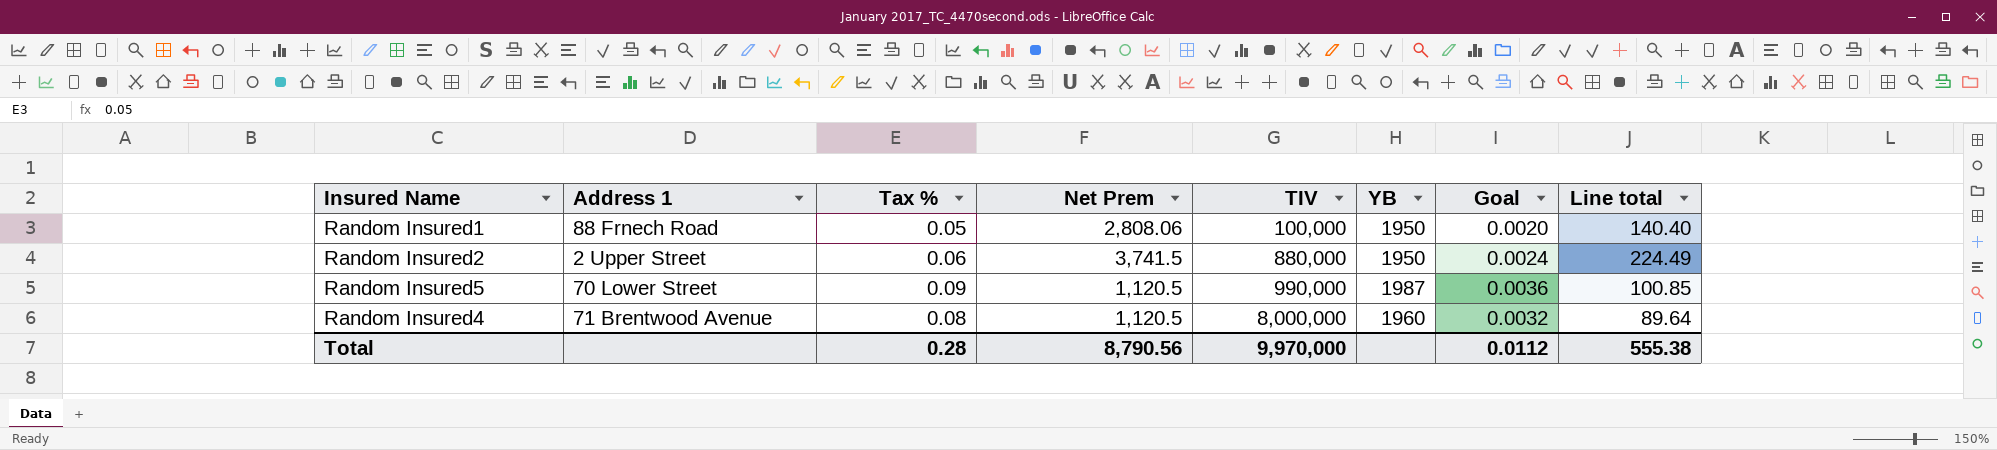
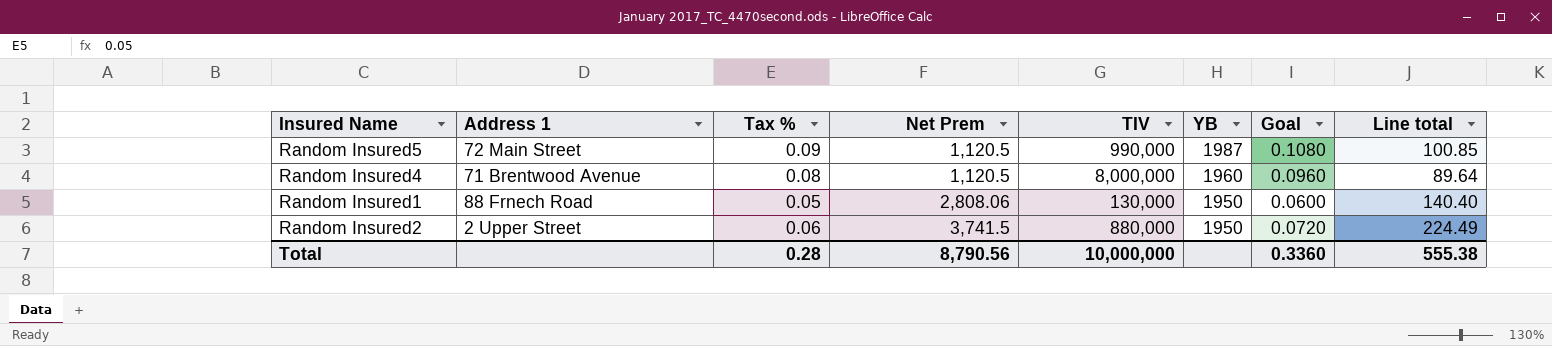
row order: TIV ascending -> Net Prem ascending
column Goal | formula: [Tax %] * 0.04 -> [Tax %] * 1.2
Random Insured5 | Address 1: 70 Lower Street -> 72 Main Street
Random Insured1 | TIV: 100,000 -> 130,000
Total | TIV: 9,970,000 -> 10,000,000
Total | Goal: 0.0112 -> 0.3360

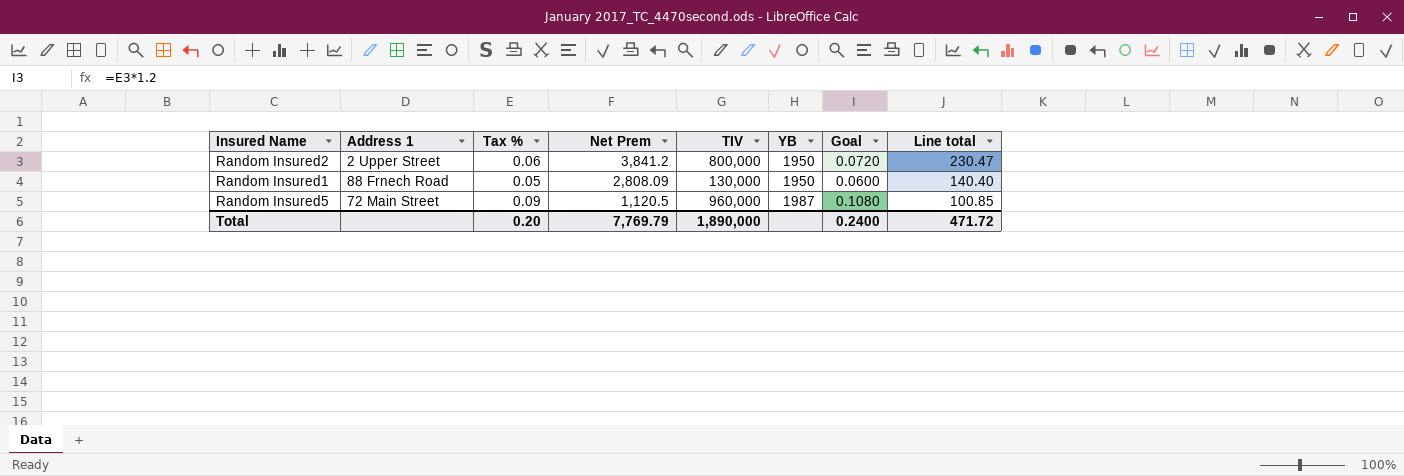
row order: Net Prem ascending -> Net Prem descending
row Random Insured4: 71 Brentwood Avenue | 0.08 | 1,120.5 | 8,000,000 | 1960 | 0.0960 | 89.64 -> none
Random Insured2 | Net Prem: 3,741.5 -> 3,841.2
Random Insured2 | TIV: 880,000 -> 800,000
Random Insured2 | Line total: 224.49 -> 230.47
Random Insured1 | Net Prem: 2,808.06 -> 2,808.09
Random Insured5 | TIV: 990,000 -> 960,000
Total | Tax %: 0.28 -> 0.20
Total | Net Prem: 8,790.56 -> 7,769.79
Total | TIV: 10,000,000 -> 1,890,000
Total | Goal: 0.3360 -> 0.2400
Total | Line total: 555.38 -> 471.72

